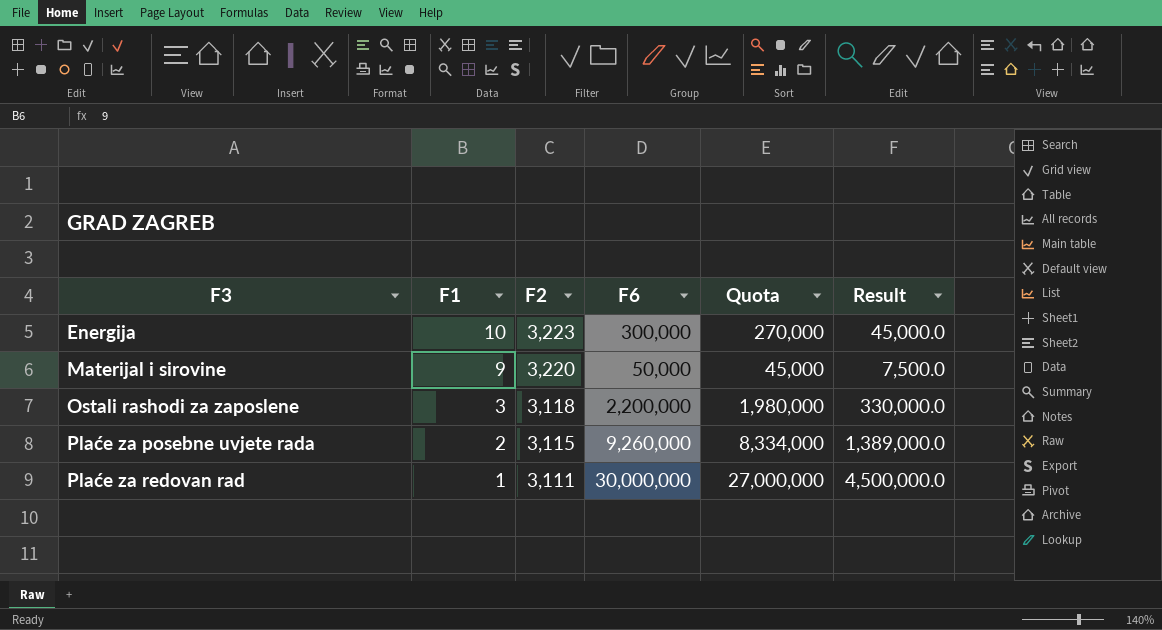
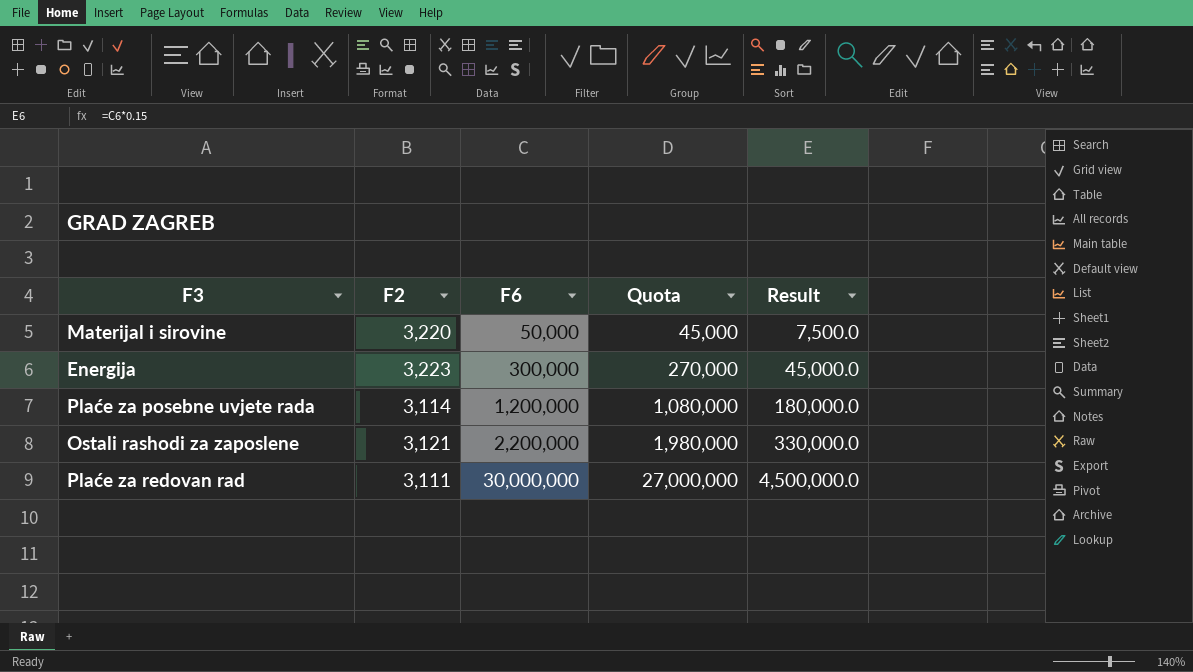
row order: F3 ascending -> F6 ascending
column F1 | position: 2 -> none
Plaće za posebne uvjete rada | F2: 3,115 -> 3,114
Plaće za posebne uvjete rada | F6: 9,260,000 -> 1,200,000
Plaće za posebne uvjete rada | Quota: 8,334,000 -> 1,080,000
Plaće za posebne uvjete rada | Result: 1,389,000.0 -> 180,000.0
Ostali rashodi za zaposlene | F2: 3,118 -> 3,121

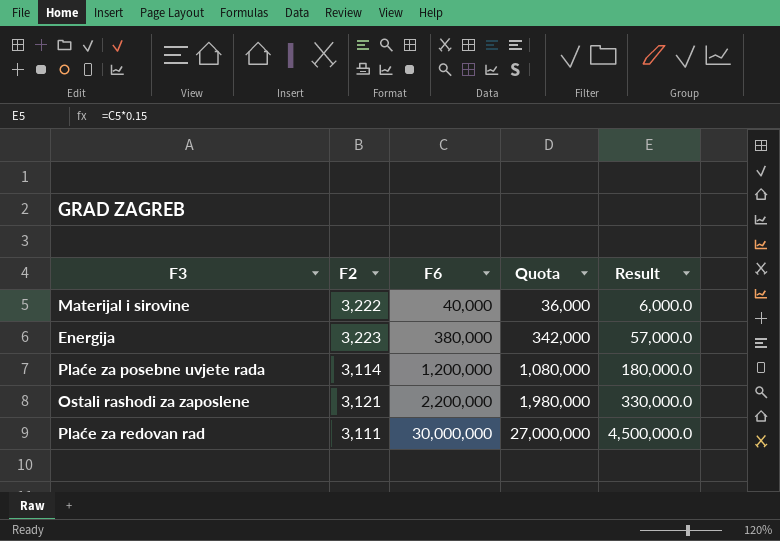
Materijal i sirovine | F2: 3,220 -> 3,222
Materijal i sirovine | F6: 50,000 -> 40,000
Materijal i sirovine | Quota: 45,000 -> 36,000
Materijal i sirovine | Result: 7,500.0 -> 6,000.0
Energija | F6: 300,000 -> 380,000
Energija | Quota: 270,000 -> 342,000
Energija | Result: 45,000.0 -> 57,000.0

